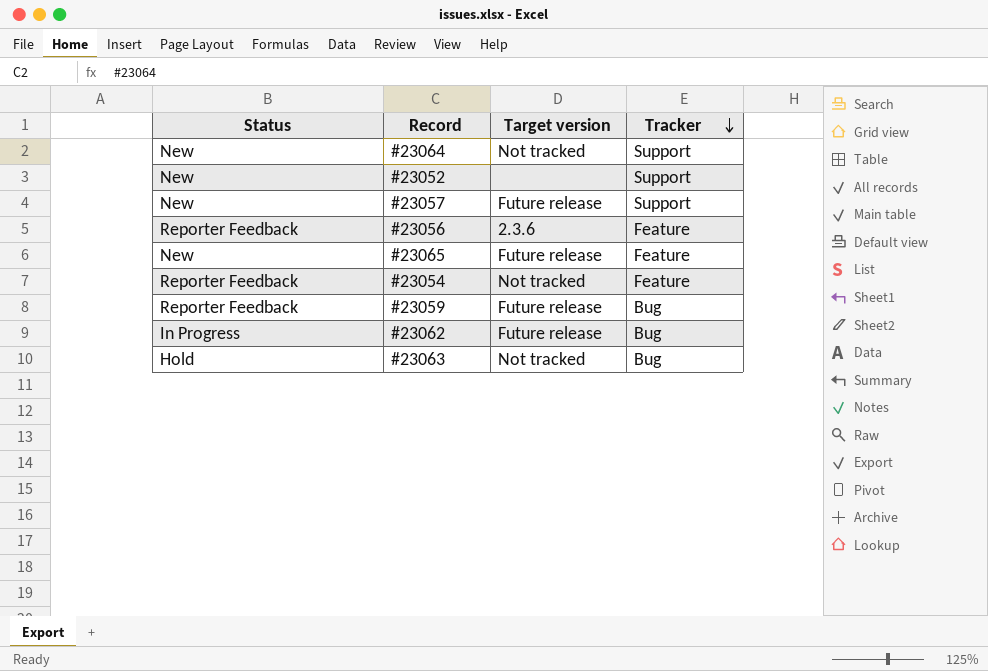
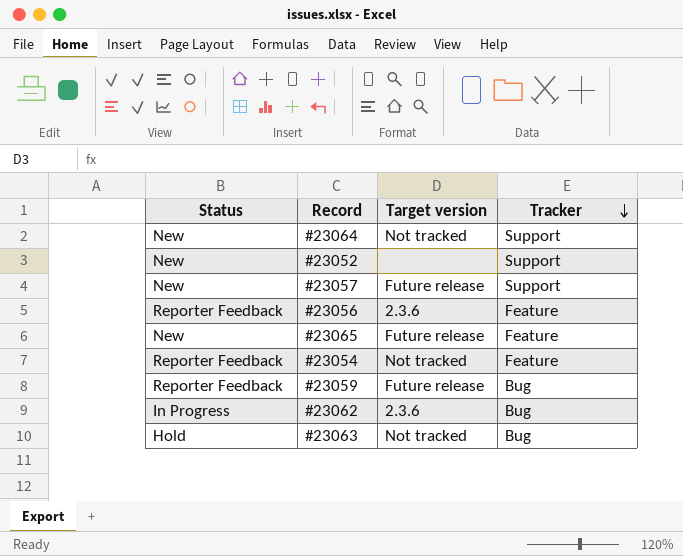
#23062 | Target version: Future release -> 2.3.6

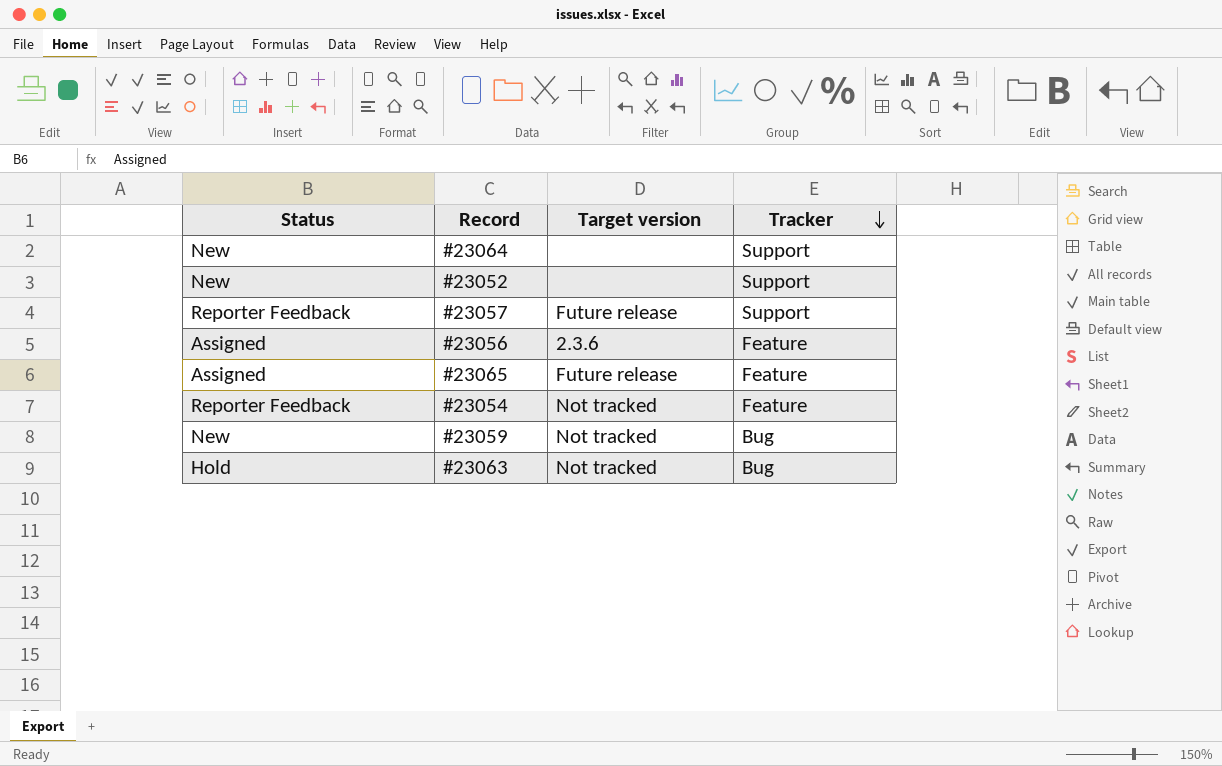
row #23062: In Progress | 2.3.6 | Bug -> none
#23064 | Target version: Not tracked -> none
#23057 | Status: New -> Reporter Feedback
#23056 | Status: Reporter Feedback -> Assigned
#23065 | Status: New -> Assigned
#23059 | Status: Reporter Feedback -> New
#23059 | Target version: Future release -> Not tracked

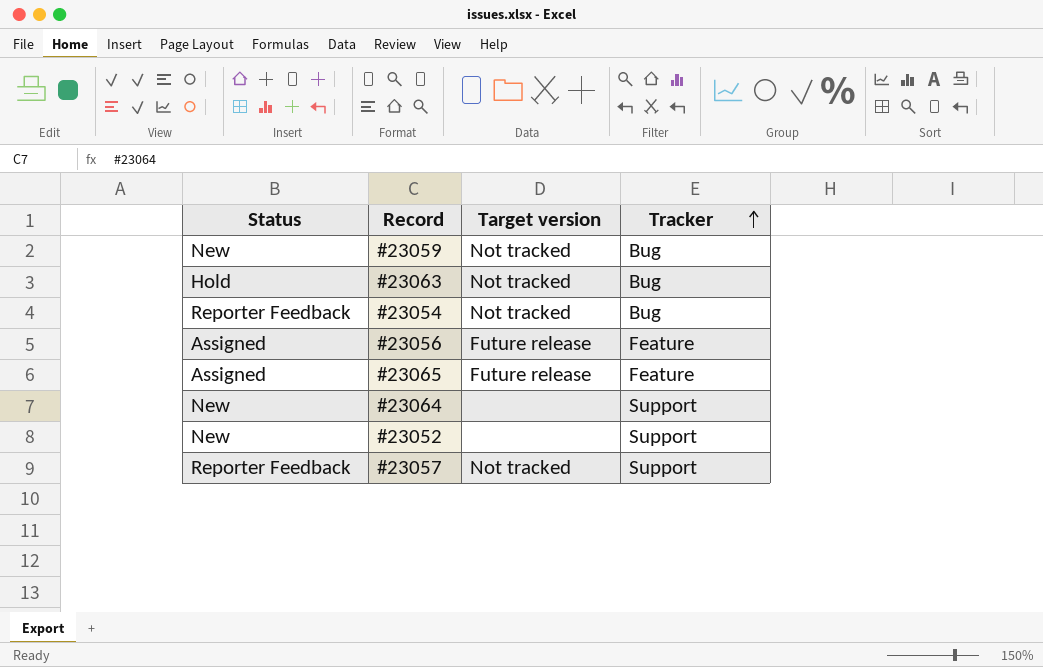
row order: Tracker descending -> Tracker ascending
#23054 | Tracker: Feature -> Bug
#23056 | Target version: 2.3.6 -> Future release
#23057 | Target version: Future release -> Not tracked

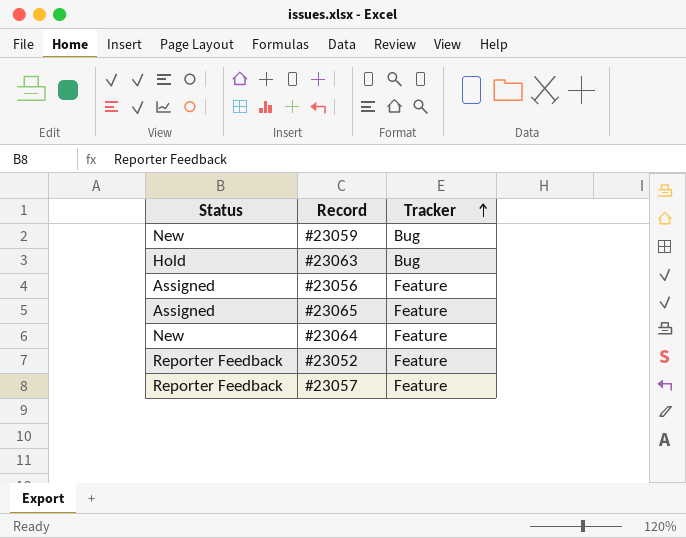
column Target version | position: 3 -> none
row #23054: Reporter Feedback | Not tracked | Bug -> none
#23064 | Tracker: Support -> Feature
#23052 | Status: New -> Reporter Feedback
#23052 | Tracker: Support -> Feature
#23057 | Tracker: Support -> Feature

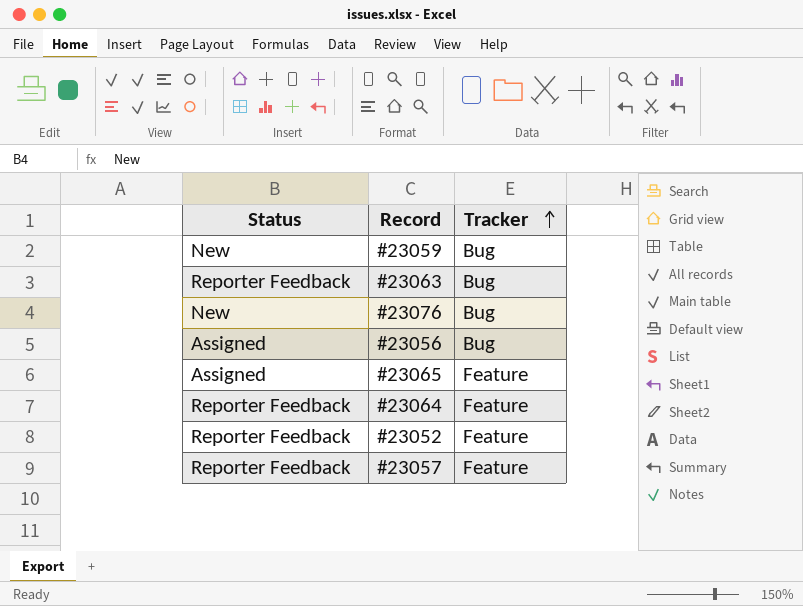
#23063 | Status: Hold -> Reporter Feedback
row #23076: none -> New | Bug
#23056 | Tracker: Feature -> Bug
#23064 | Status: New -> Reporter Feedback

